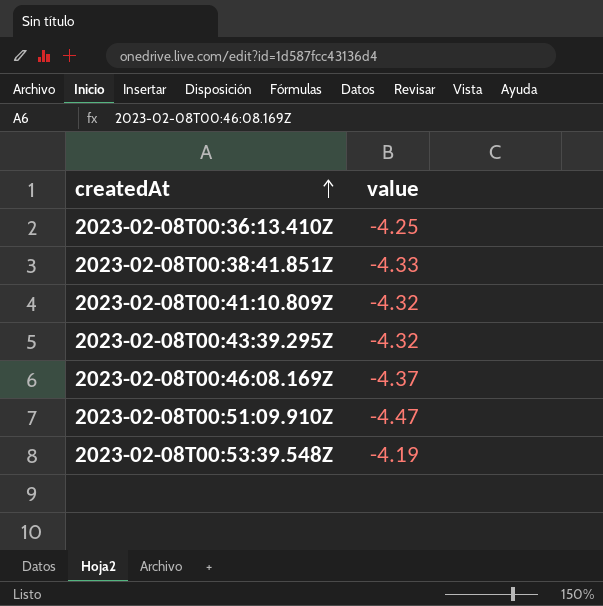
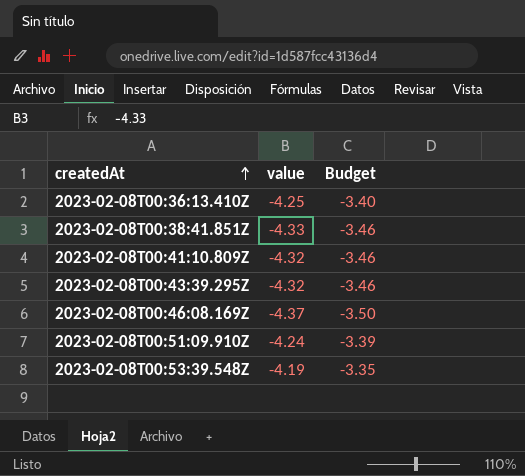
column Budget | formula: none -> [value] * 0.8
2023-02-08T00:51:09.910Z | value: -4.47 -> -4.24

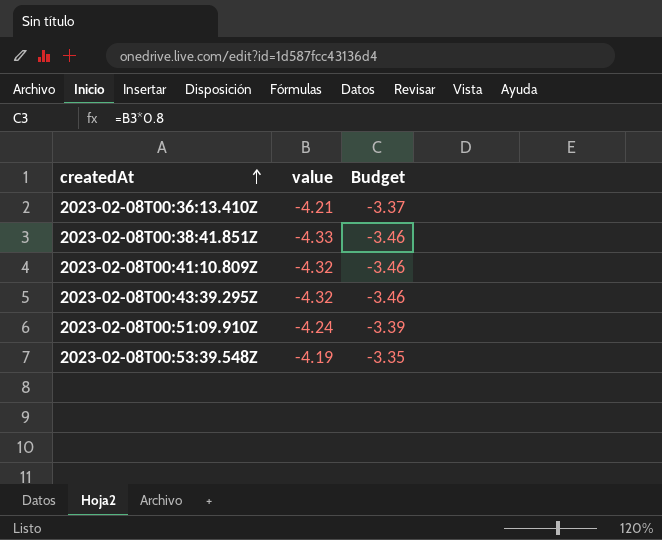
row 2023-02-08T00:46:08.169Z: -4.37 | -3.50 -> none
2023-02-08T00:36:13.410Z | value: -4.25 -> -4.21
2023-02-08T00:36:13.410Z | Budget: -3.40 -> -3.37

